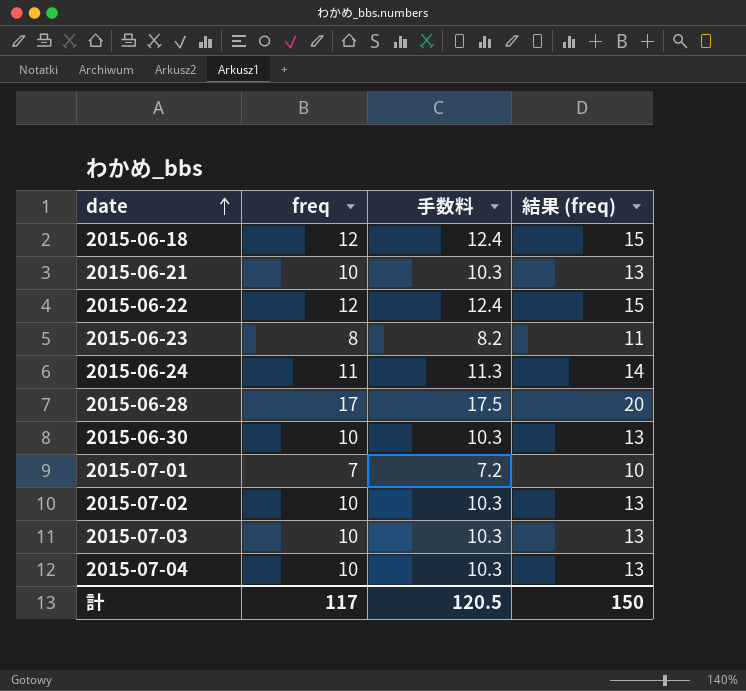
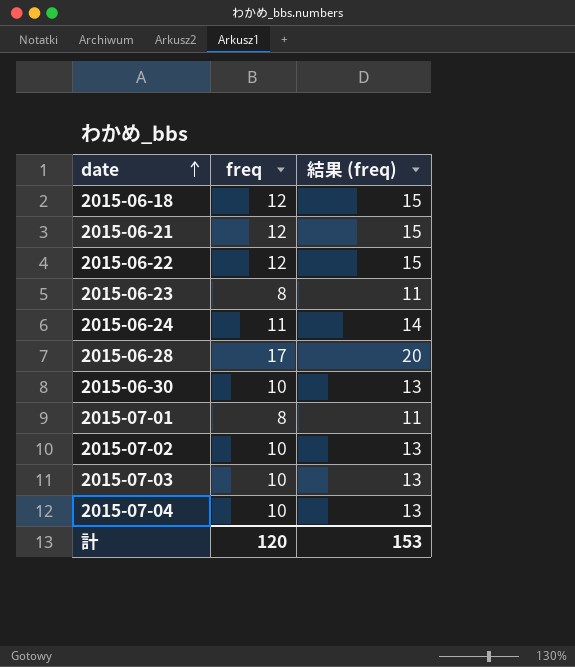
column 手数料 | formula: [freq] * 1.03 -> none
2015-06-21 | freq: 10 -> 12
2015-06-21 | 結果 (freq): 13 -> 15
2015-07-01 | freq: 7 -> 8
2015-07-01 | 結果 (freq): 10 -> 11
計 | freq: 117 -> 120
計 | 結果 (freq): 150 -> 153

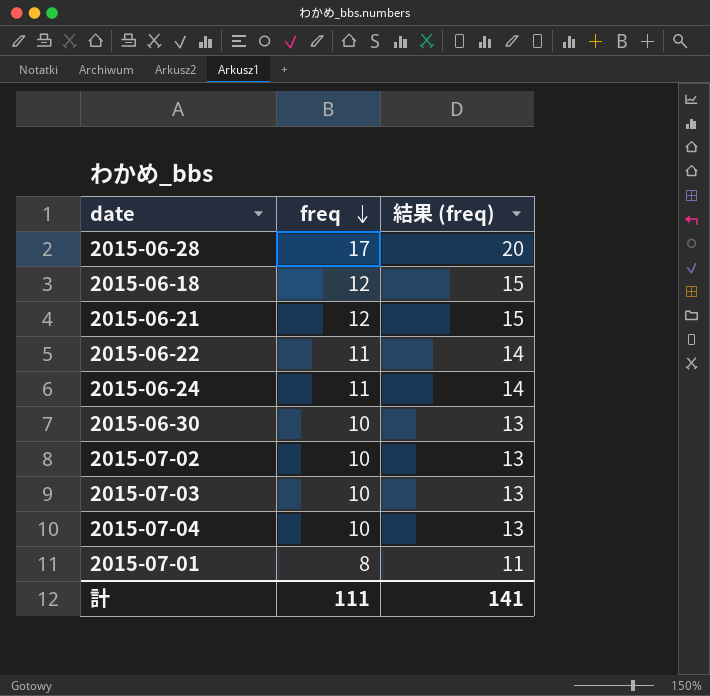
row order: date ascending -> freq descending
row 2015-06-23: 8 | 11 -> none
2015-06-22 | freq: 12 -> 11
2015-06-22 | 結果 (freq): 15 -> 14
計 | freq: 120 -> 111
計 | 結果 (freq): 153 -> 141

